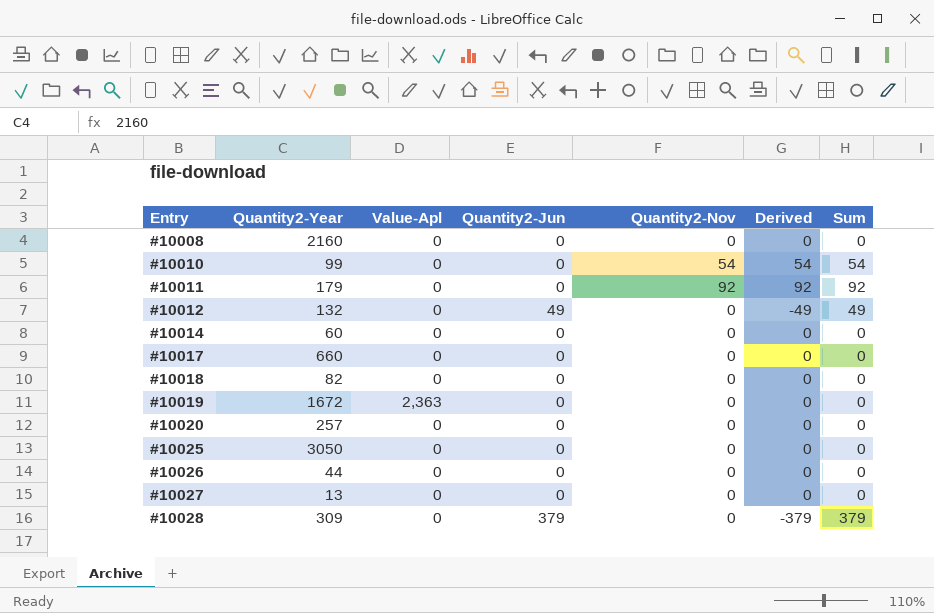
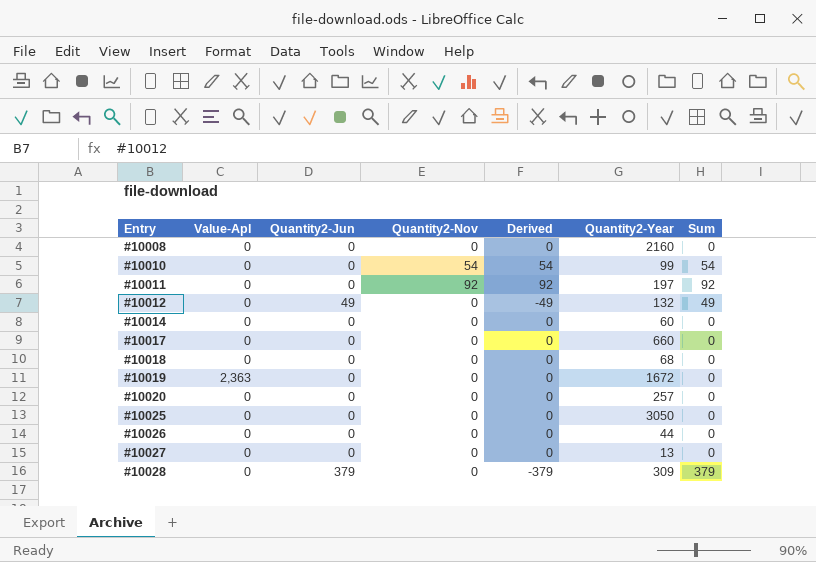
column Quantity2-Year | position: 2 -> 6
#10011 | Quantity2-Year: 179 -> 197
#10018 | Quantity2-Year: 82 -> 68

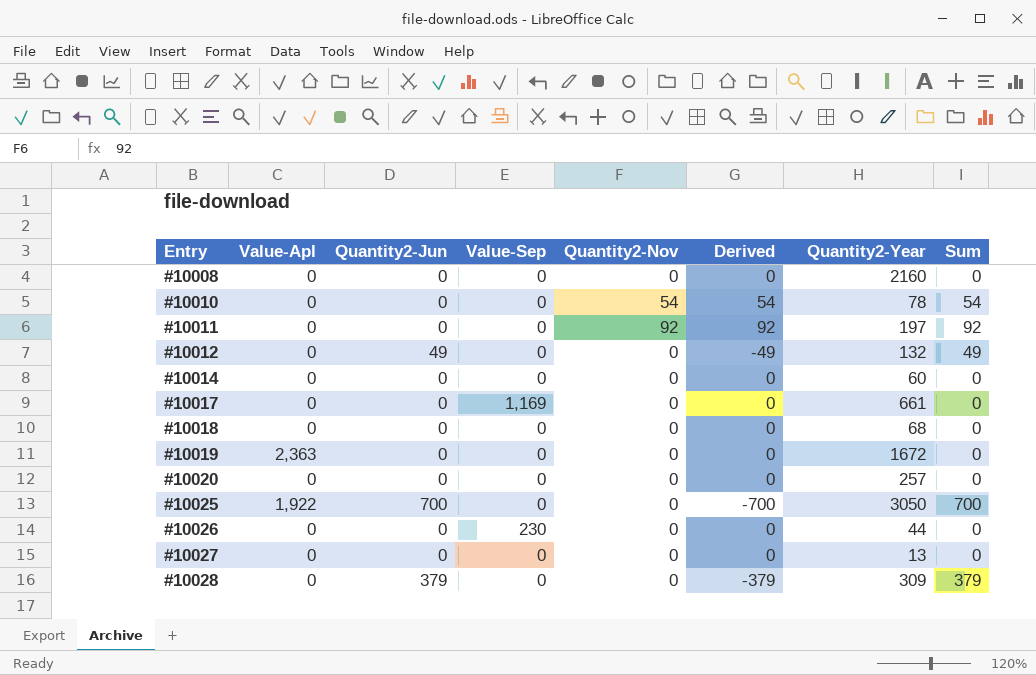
column Value-Sep | position: none -> 4
#10010 | Quantity2-Year: 99 -> 78
#10017 | Quantity2-Year: 660 -> 661
#10025 | Value-Apl: 0 -> 1,922
#10025 | Quantity2-Jun: 0 -> 700
#10025 | Derived: 0 -> -700
#10025 | Sum: 0 -> 700

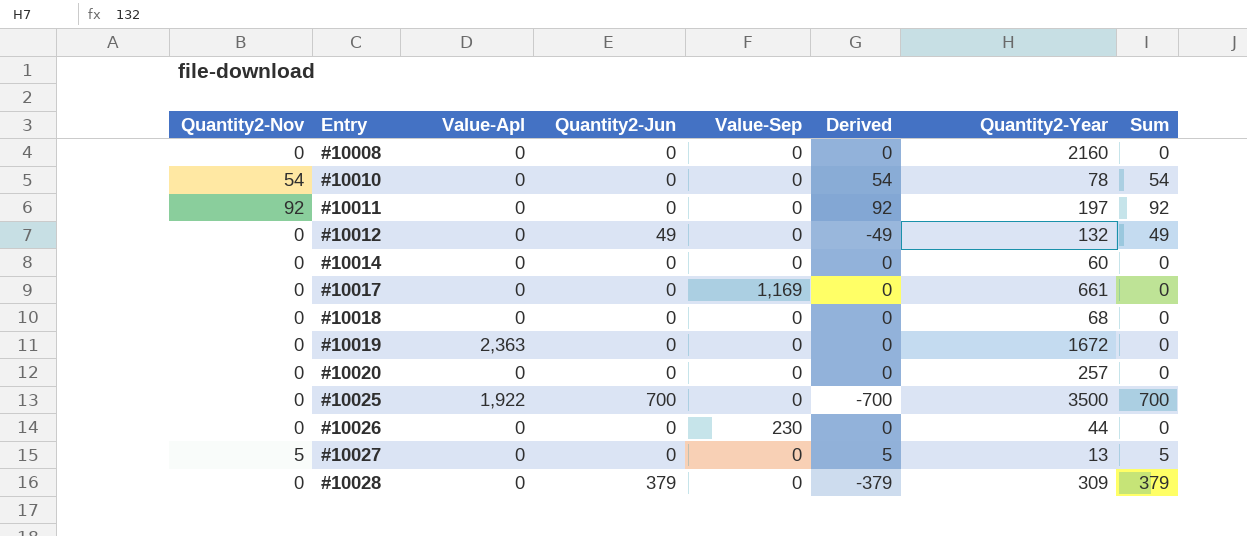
column Quantity2-Nov | position: 5 -> 1
#10025 | Quantity2-Year: 3050 -> 3500
#10027 | Quantity2-Nov: 0 -> 5
#10027 | Derived: 0 -> 5
#10027 | Sum: 0 -> 5

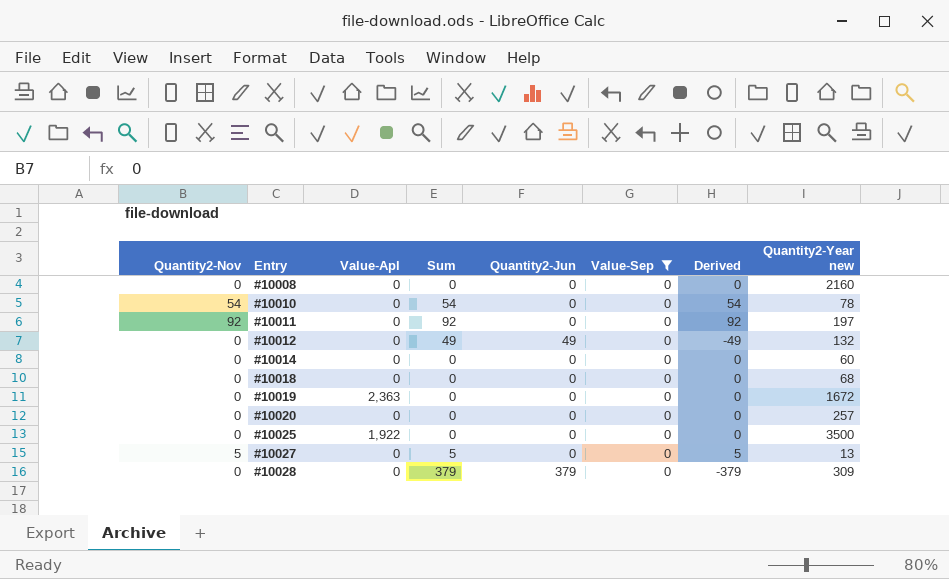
filter: none -> Value-Sep = 0
column Sum | position: 8 -> 4
column name: Quantity2-Year -> Quantity2-Year new
#10025 | Sum: 700 -> 0
#10025 | Quantity2-Jun: 700 -> 0
#10025 | Derived: -700 -> 0

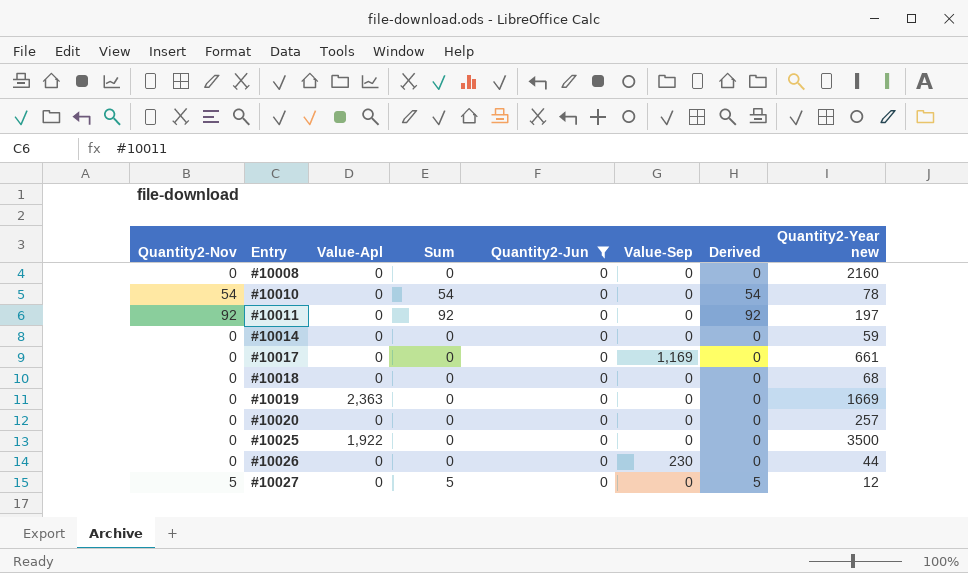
filter: Value-Sep = 0 -> Quantity2-Jun = 0
#10014 | Quantity2-Year new: 60 -> 59
#10019 | Quantity2-Year new: 1672 -> 1669
#10027 | Quantity2-Year new: 13 -> 12

